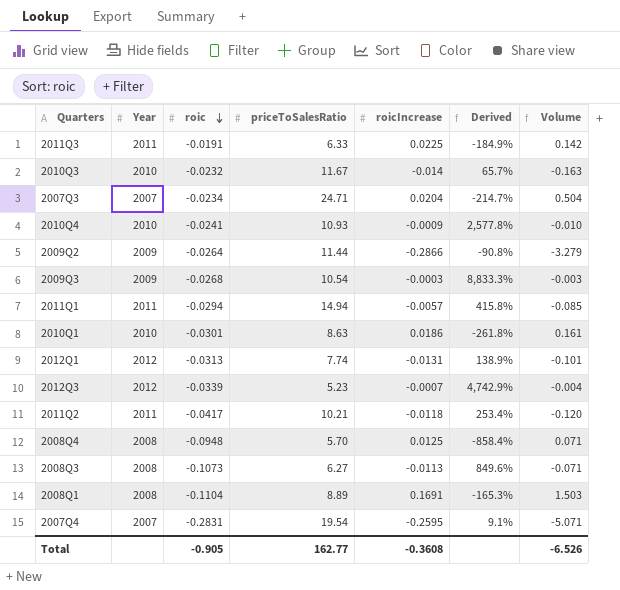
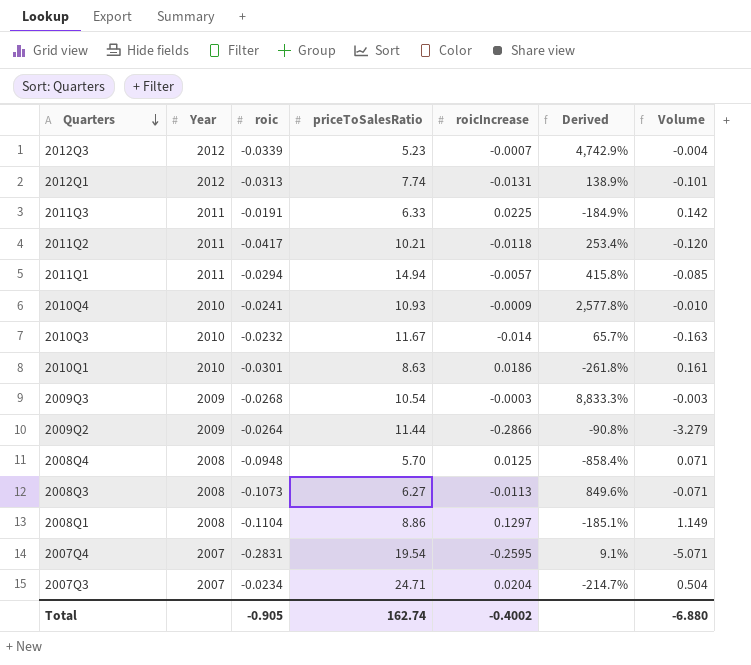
row order: roic descending -> Quarters descending
2008Q1 | priceToSalesRatio: 8.89 -> 8.86
2008Q1 | roicIncrease: 0.1691 -> 0.1297
2008Q1 | Derived: -165.3% -> -185.1%
2008Q1 | Volume: 1.503 -> 1.149
Total | priceToSalesRatio: 162.77 -> 162.74
Total | roicIncrease: -0.3608 -> -0.4002
Total | Volume: -6.526 -> -6.880

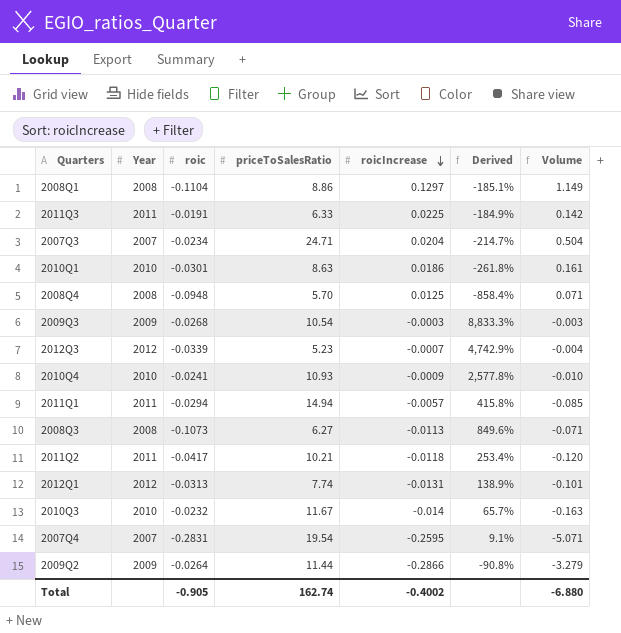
row order: Quarters descending -> roicIncrease descending

